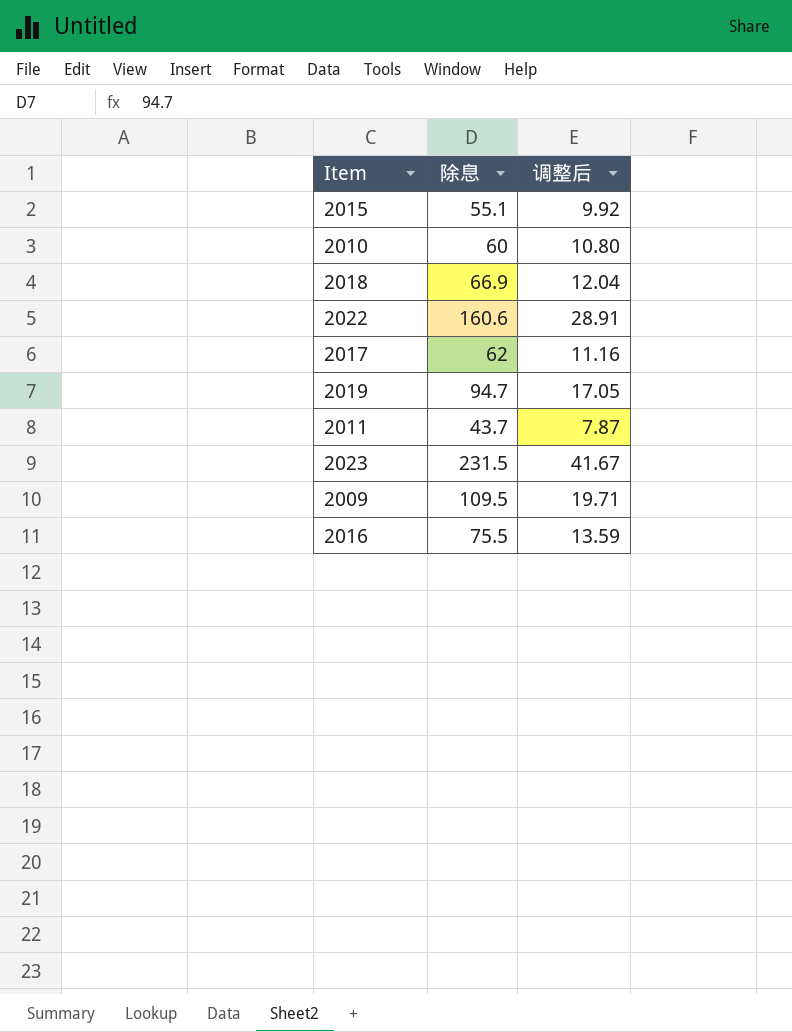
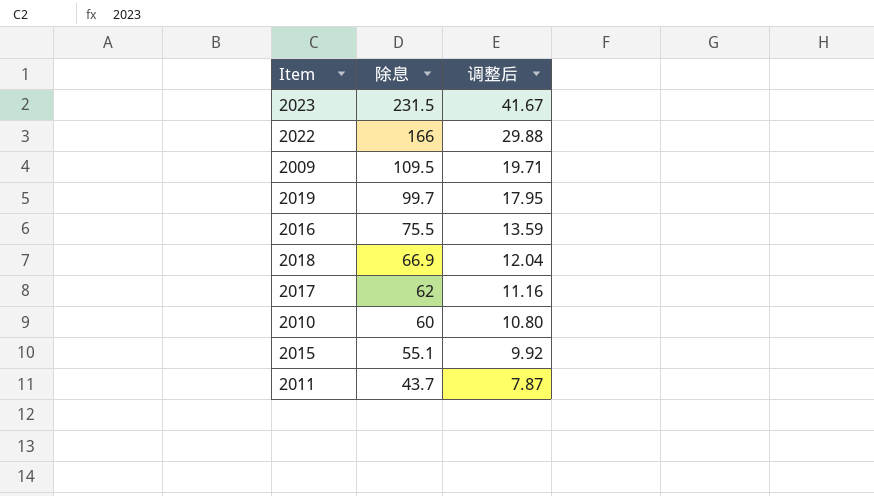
row order: none -> 除息 descending
2022 | 除息: 160.6 -> 166
2022 | 调整后: 28.91 -> 29.88
2019 | 除息: 94.7 -> 99.7
2019 | 调整后: 17.05 -> 17.95

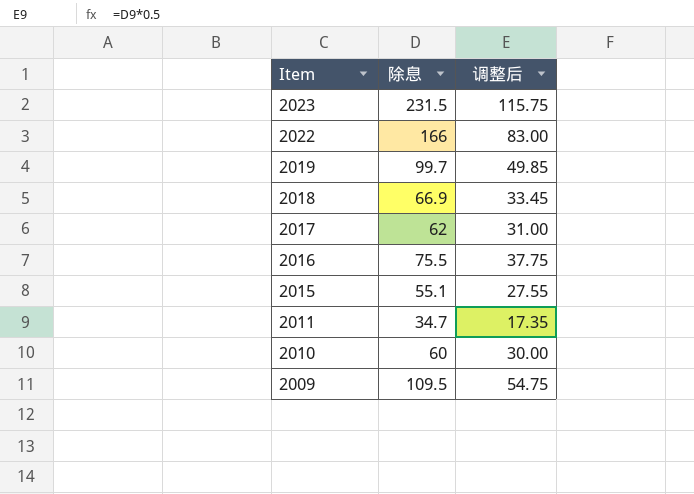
row order: 除息 descending -> Item descending
column 调整后 | formula: [除息] * 0.18 -> [除息] * 0.5
2011 | 除息: 43.7 -> 34.7

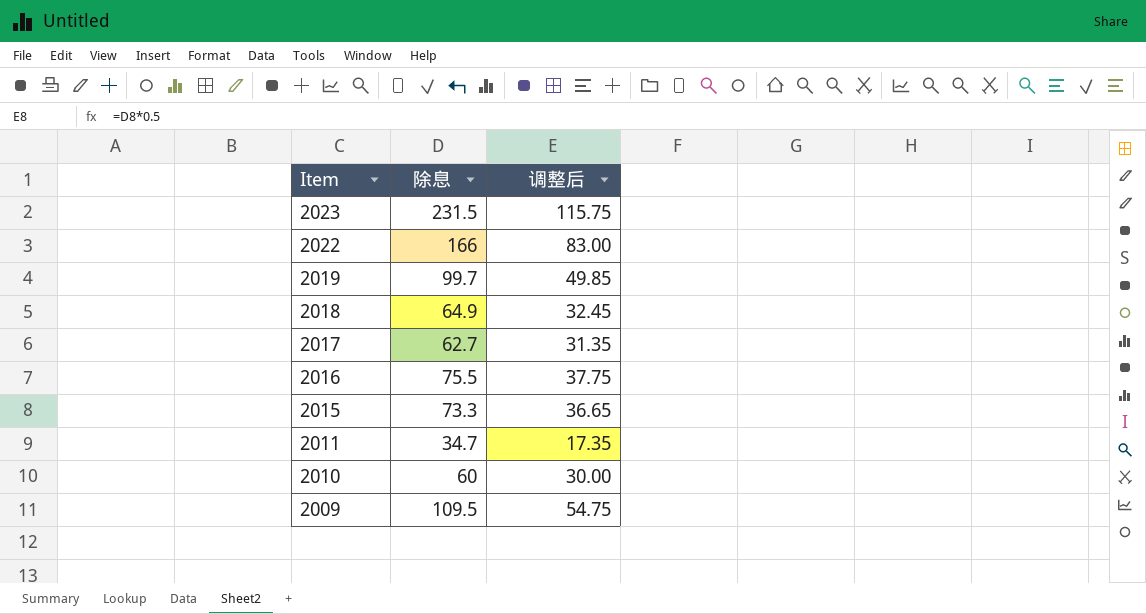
2018 | 除息: 66.9 -> 64.9
2018 | 调整后: 33.45 -> 32.45
2017 | 除息: 62 -> 62.7
2017 | 调整后: 31.00 -> 31.35
2015 | 除息: 55.1 -> 73.3
2015 | 调整后: 27.55 -> 36.65

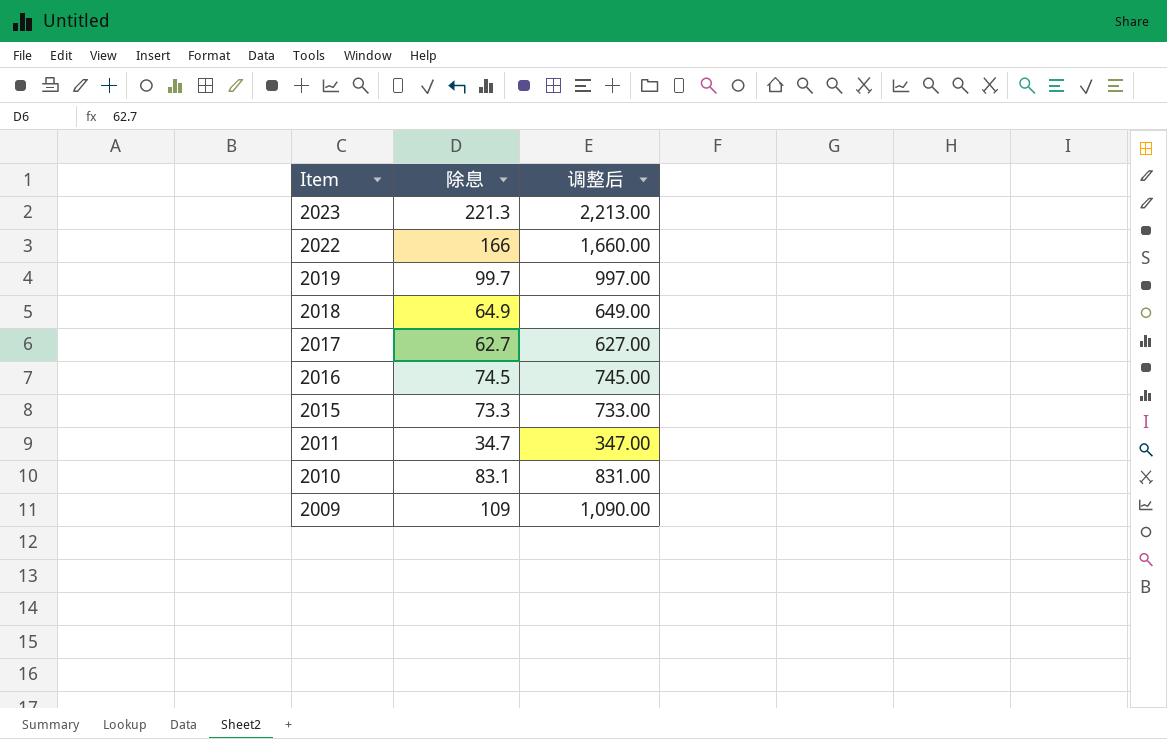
column 调整后 | formula: [除息] * 0.5 -> [除息] * 10
2023 | 除息: 231.5 -> 221.3
2016 | 除息: 75.5 -> 74.5
2010 | 除息: 60 -> 83.1
2009 | 除息: 109.5 -> 109

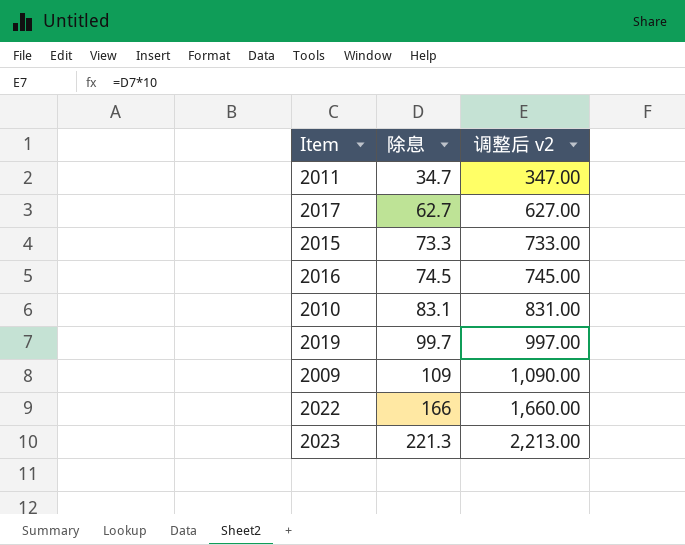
row order: Item descending -> 除息 ascending
column name: 调整后 -> 调整后 v2
row 2018: 64.9 | 649.00 -> none

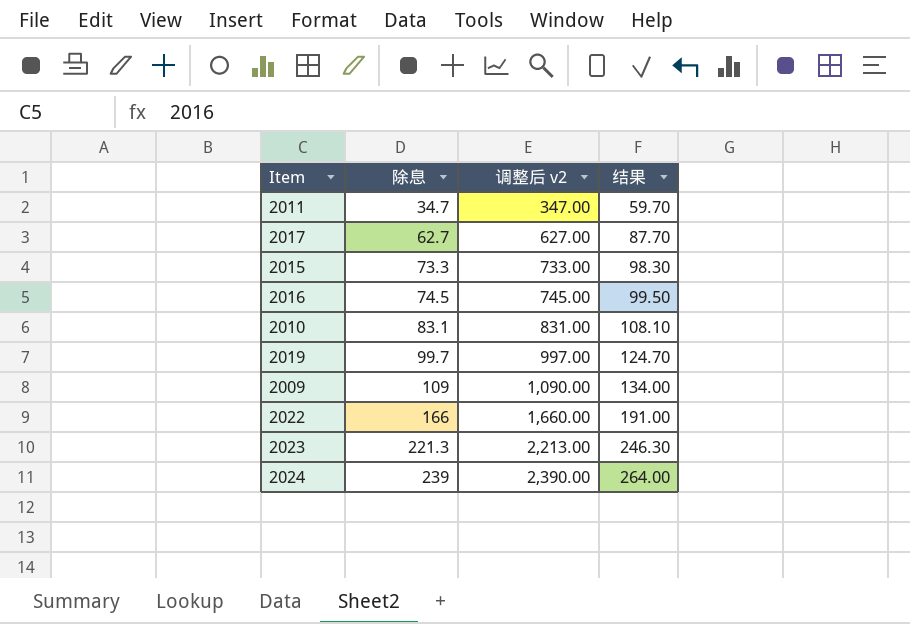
column 结果 | formula: none -> [除息] + 25
row 2024: none -> 239 | 2,390.00 | 264.00

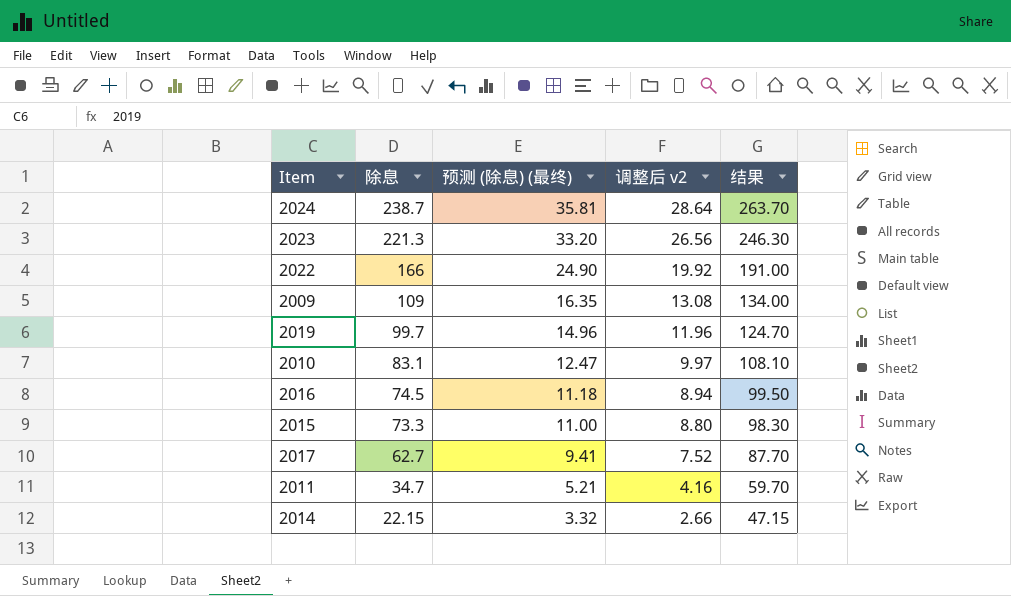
row order: 除息 ascending -> 除息 descending
column 预测 (除息) (最终) | formula: none -> [除息] * 0.15
column 调整后 v2 | formula: [除息] * 10 -> [除息] * 0.12
2024 | 除息: 239 -> 238.7
2024 | 结果: 264.00 -> 263.70
row 2014: none -> 22.15 | 3.32 | 2.66 | 47.15

